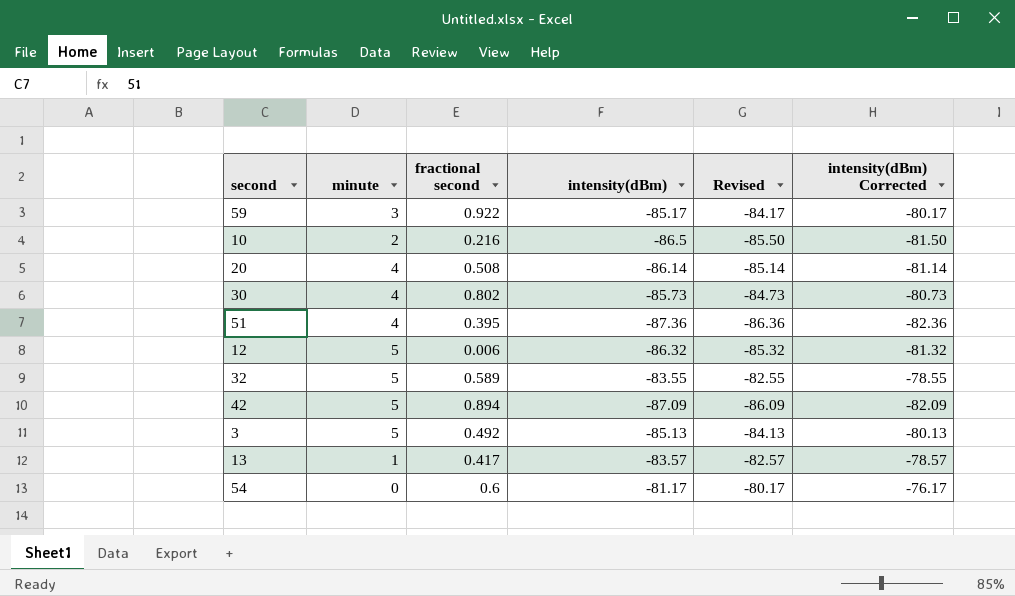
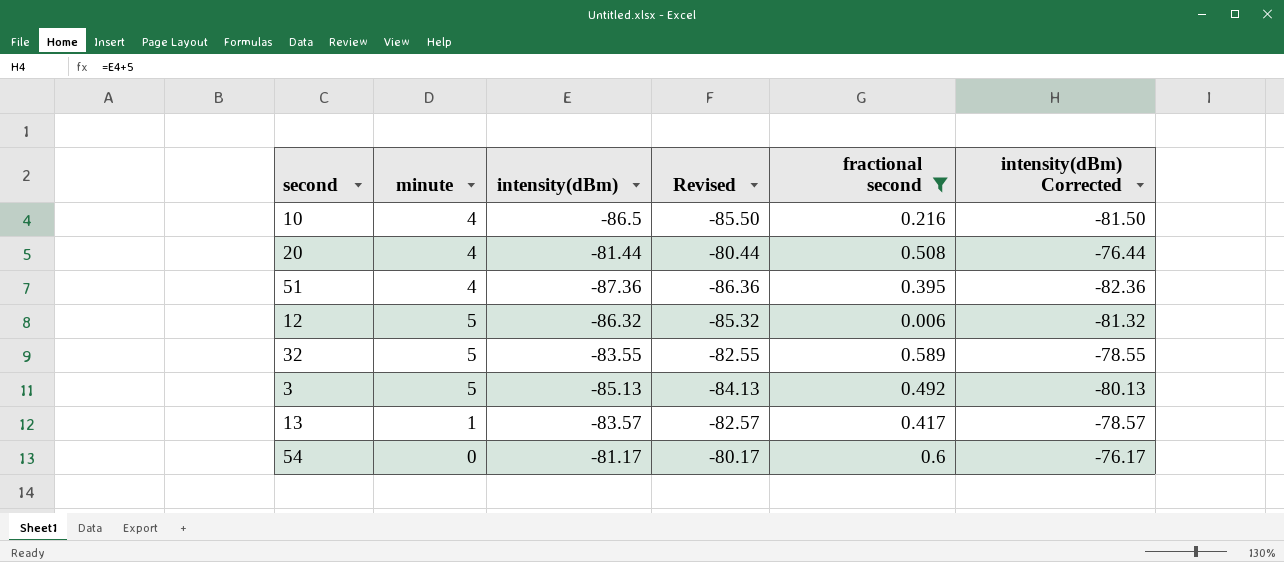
filter: none -> fractional second <= 0.6
column fractional second | position: 3 -> 5
10 | minute: 2 -> 4
20 | intensity(dBm): -86.14 -> -81.44
20 | Revised: -85.14 -> -80.44
20 | intensity(dBm) Corrected: -81.14 -> -76.44

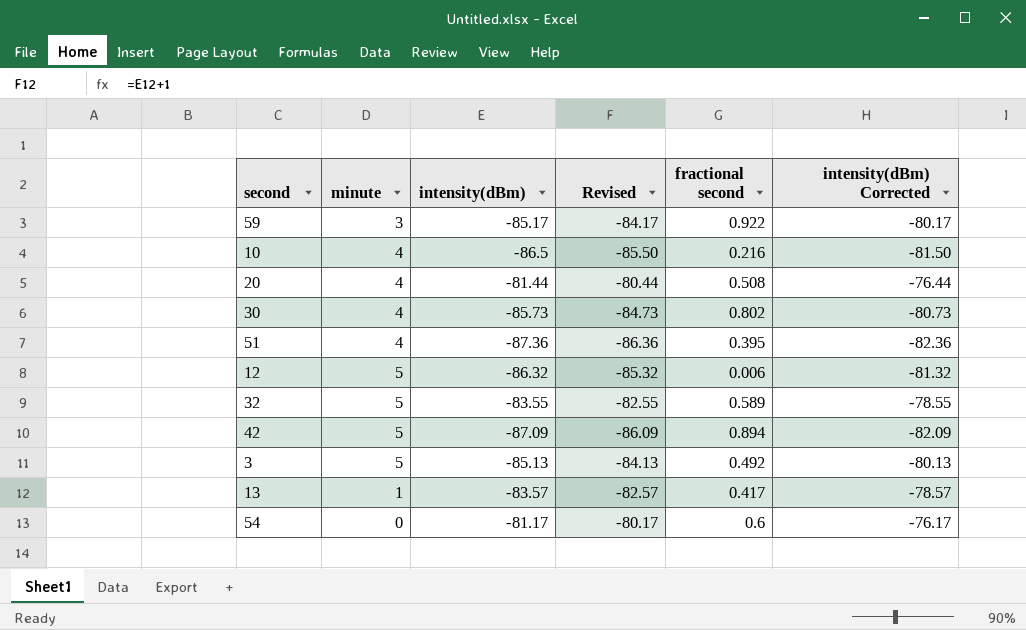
filter: fractional second <= 0.6 -> none

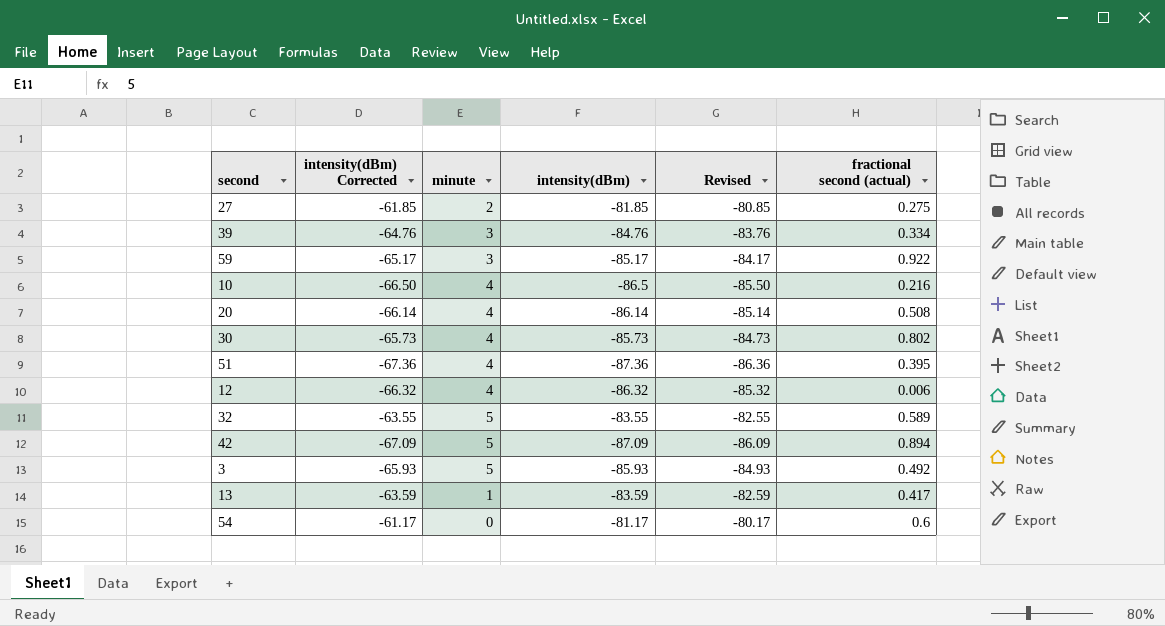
column intensity(dBm) Corrected | formula: [intensity(dBm)] + 5 -> [intensity(dBm)] + 20
column intensity(dBm) Corrected | position: 6 -> 2
column name: fractional second -> fractional second (actual)
row 27: none -> -61.85 | 2 | -81.85 | -80.85 | 0.275
row 39: none -> -64.76 | 3 | -84.76 | -83.76 | 0.334
20 | intensity(dBm): -81.44 -> -86.14
20 | Revised: -80.44 -> -85.14
12 | minute: 5 -> 4
3 | intensity(dBm): -85.13 -> -85.93
3 | Revised: -84.13 -> -84.93
13 | intensity(dBm): -83.57 -> -83.59
13 | Revised: -82.57 -> -82.59

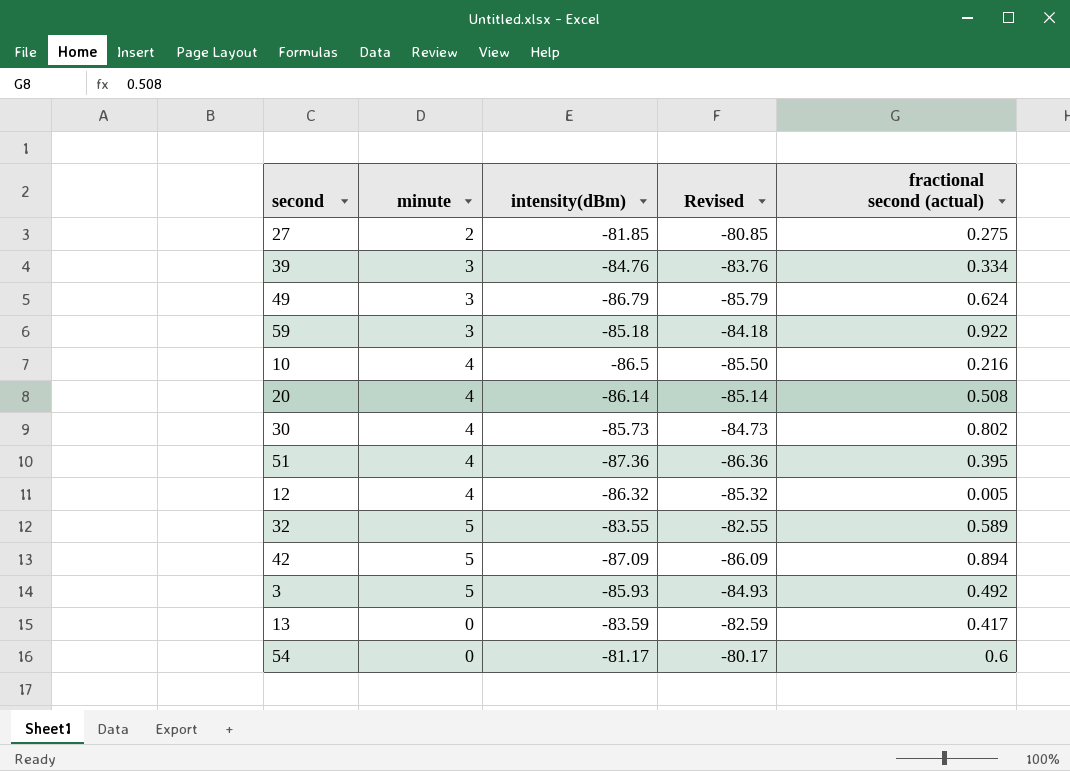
column intensity(dBm) Corrected | formula: [intensity(dBm)] + 20 -> none
row 49: none -> 3 | -86.79 | -85.79 | 0.624
59 | intensity(dBm): -85.17 -> -85.18
59 | Revised: -84.17 -> -84.18
12 | fractional second (actual): 0.006 -> 0.005
13 | minute: 1 -> 0

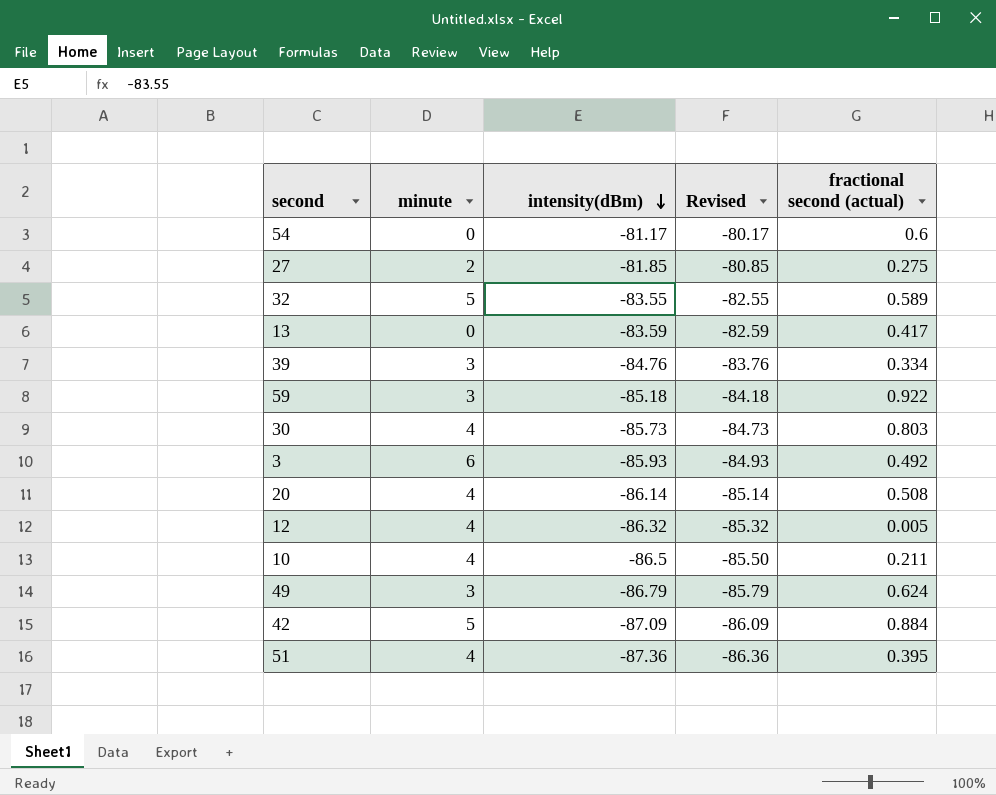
row order: none -> intensity(dBm) descending
30 | fractional second (actual): 0.802 -> 0.803
3 | minute: 5 -> 6
10 | fractional second (actual): 0.216 -> 0.211
42 | fractional second (actual): 0.894 -> 0.884

